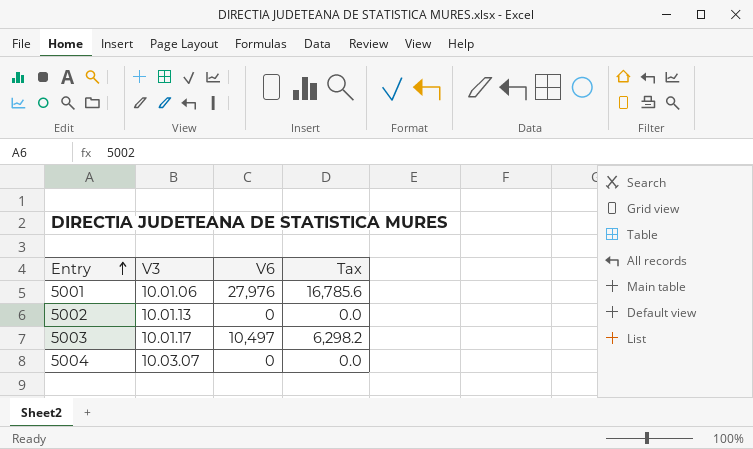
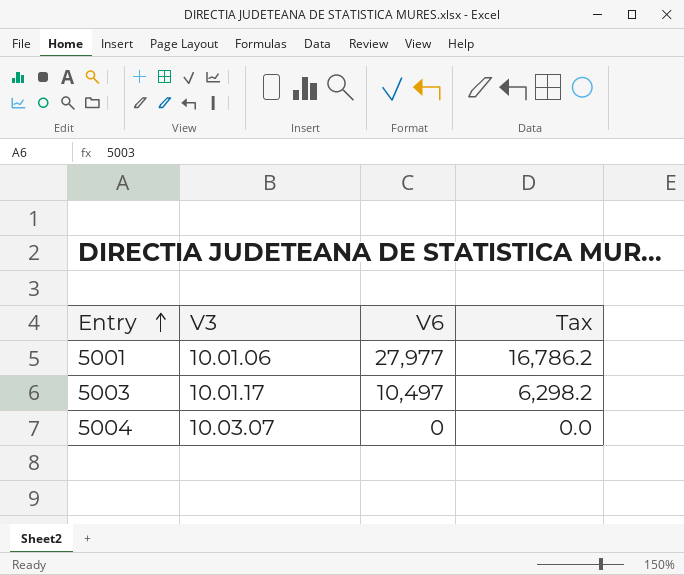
row 5002: 10.01.13 | 0 | 0.0 -> none
5001 | V6: 27,976 -> 27,977
5001 | Tax: 16,785.6 -> 16,786.2

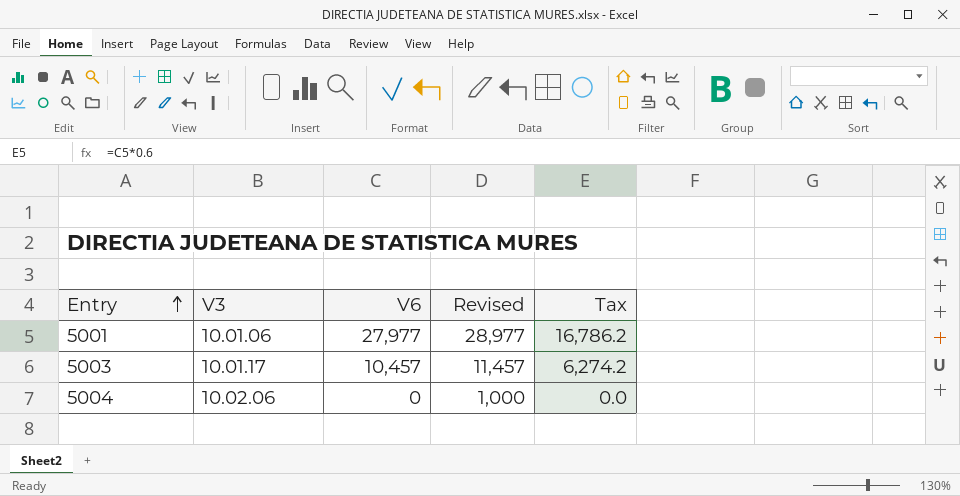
column Revised | formula: none -> [V6] + 1000
5003 | V6: 10,497 -> 10,457
5003 | Tax: 6,298.2 -> 6,274.2
5004 | V3: 10.03.07 -> 10.02.06

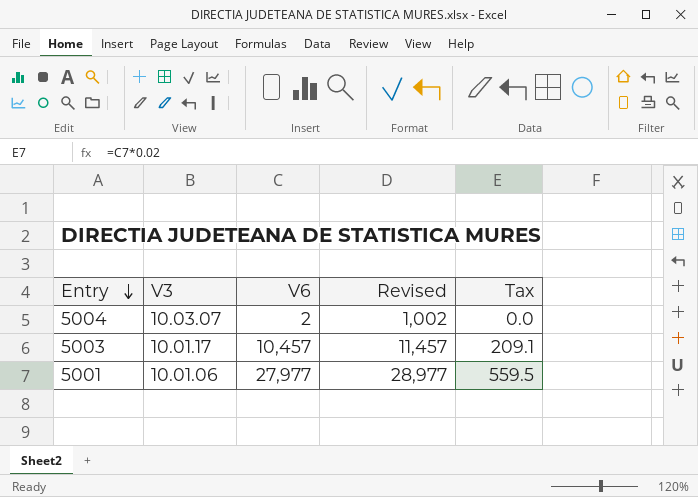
row order: Entry ascending -> Entry descending
column Tax | formula: [V6] * 0.6 -> [V6] * 0.02
5004 | V3: 10.02.06 -> 10.03.07
5004 | V6: 0 -> 2
5004 | Revised: 1,000 -> 1,002

